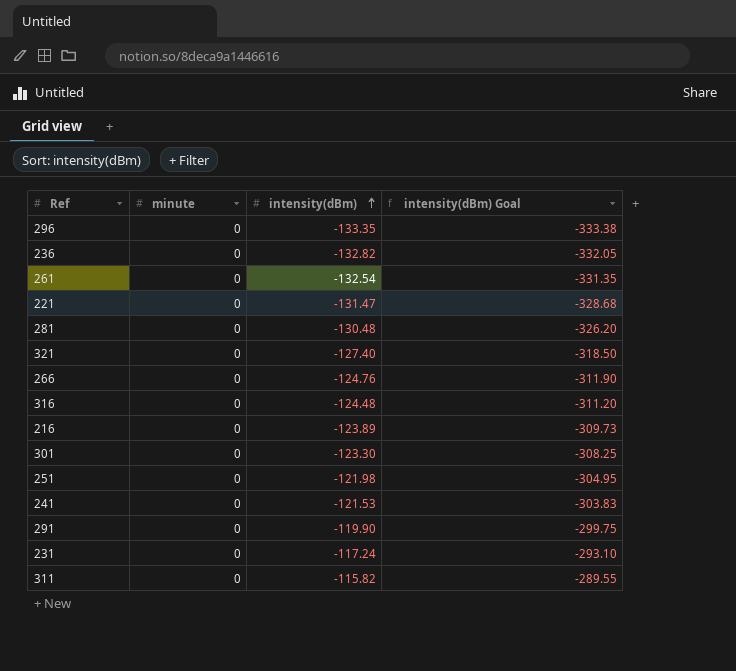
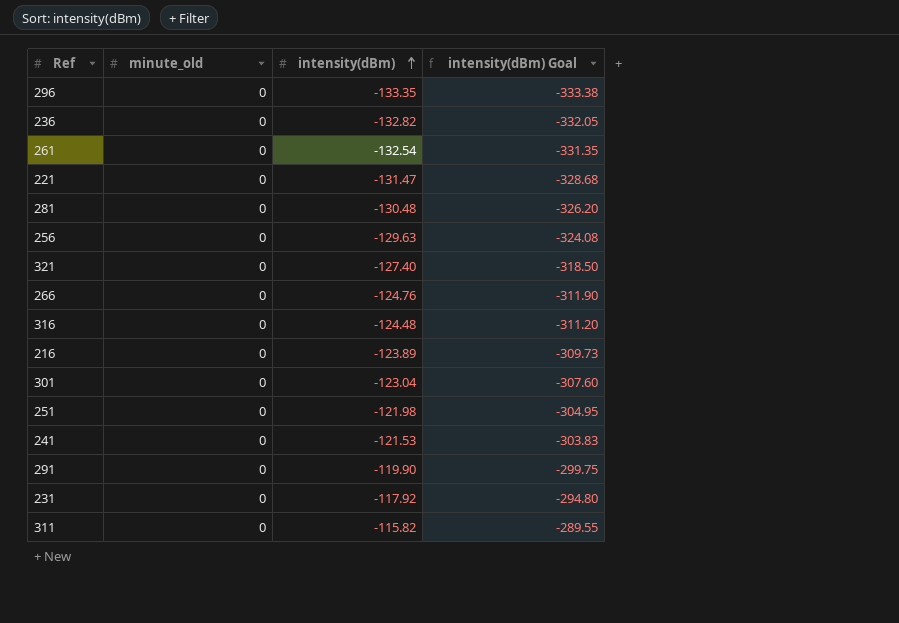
column name: minute -> minute_old
row 256: none -> 0 | -129.63 | -324.08
301 | intensity(dBm): -123.30 -> -123.04
301 | intensity(dBm) Goal: -308.25 -> -307.60
231 | intensity(dBm): -117.24 -> -117.92
231 | intensity(dBm) Goal: -293.10 -> -294.80

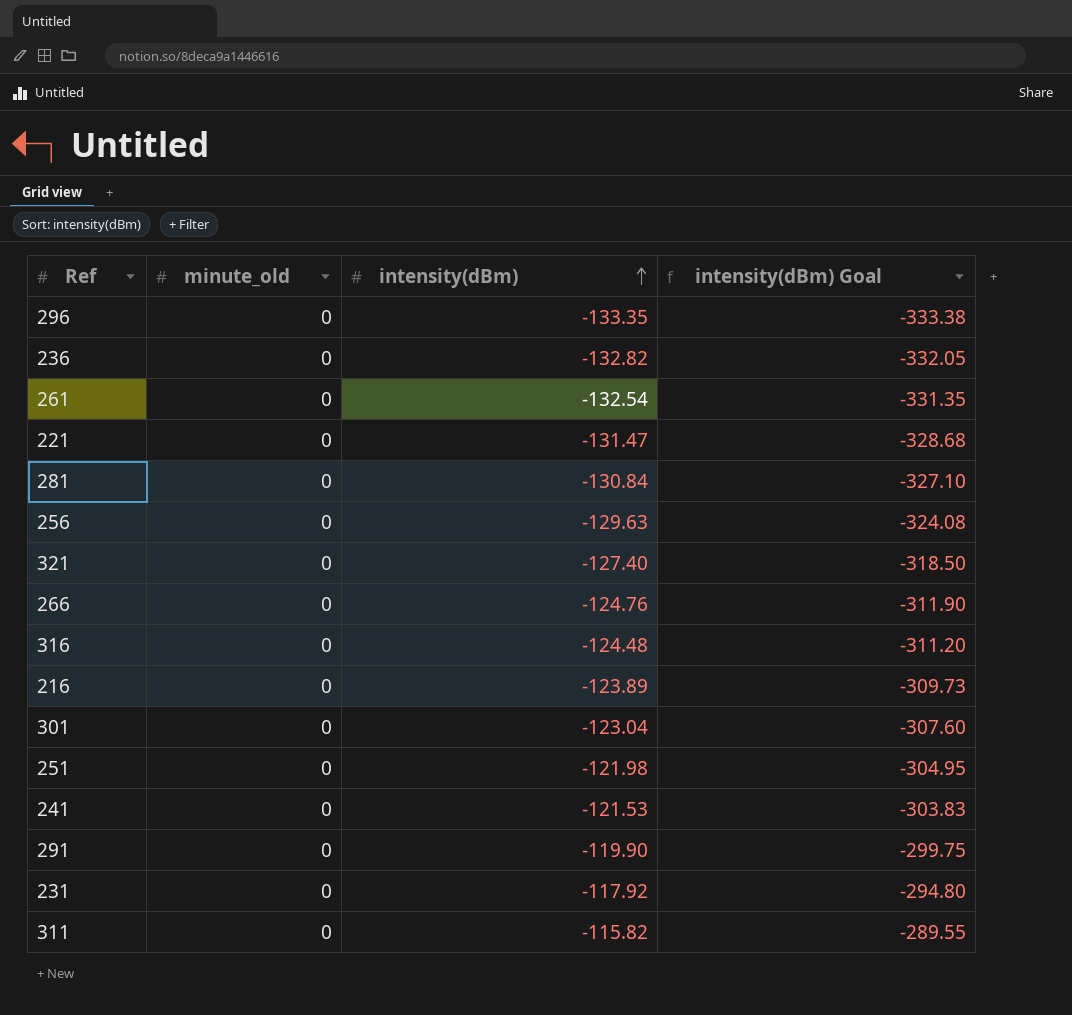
281 | intensity(dBm): -130.48 -> -130.84
281 | intensity(dBm) Goal: -326.20 -> -327.10

